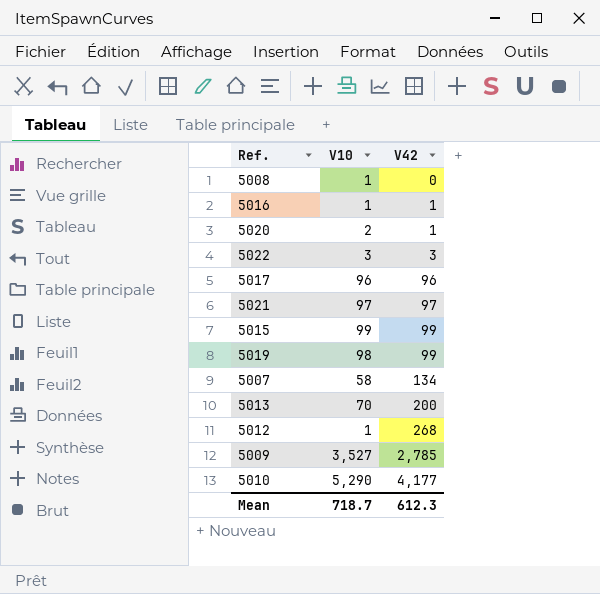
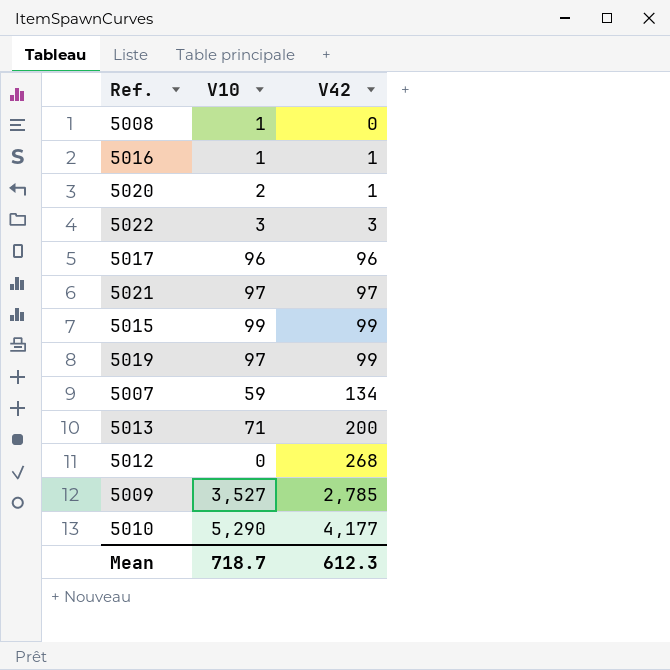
5019 | V10: 98 -> 97
5007 | V10: 58 -> 59
5013 | V10: 70 -> 71
5012 | V10: 1 -> 0

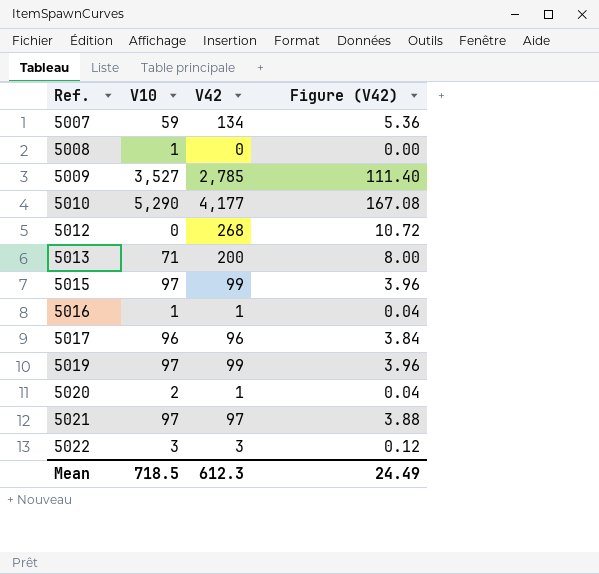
row order: V42 ascending -> Ref. ascending
column Figure (V42) | formula: none -> [V42] * 0.04
5015 | V10: 99 -> 97
Mean | V10: 718.7 -> 718.5

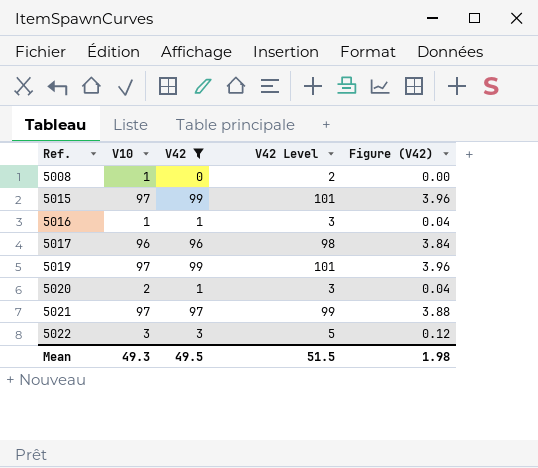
filter: none -> V42 <= 99
column V42 Level | formula: none -> [V42] + 2
Mean | V10: 718.5 -> 49.3
Mean | V42: 612.3 -> 49.5
Mean | Figure (V42): 24.49 -> 1.98

